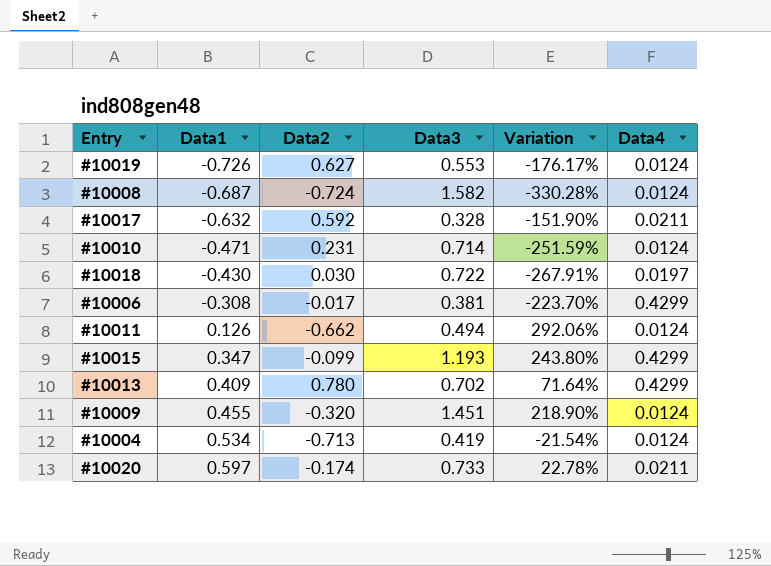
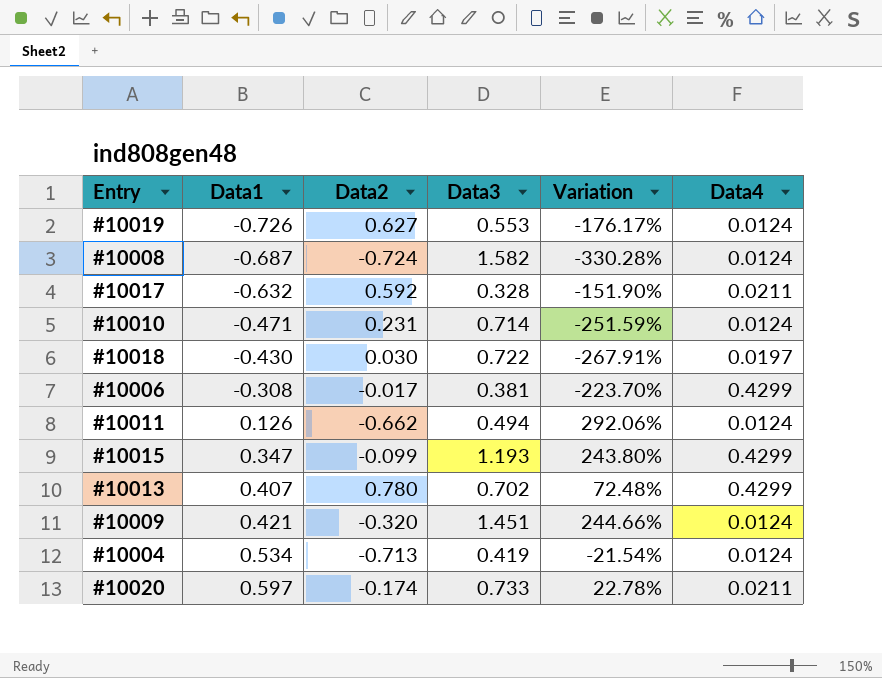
#10013 | Data1: 0.409 -> 0.407
#10013 | Variation: 71.64% -> 72.48%
#10009 | Data1: 0.455 -> 0.421
#10009 | Variation: 218.90% -> 244.66%

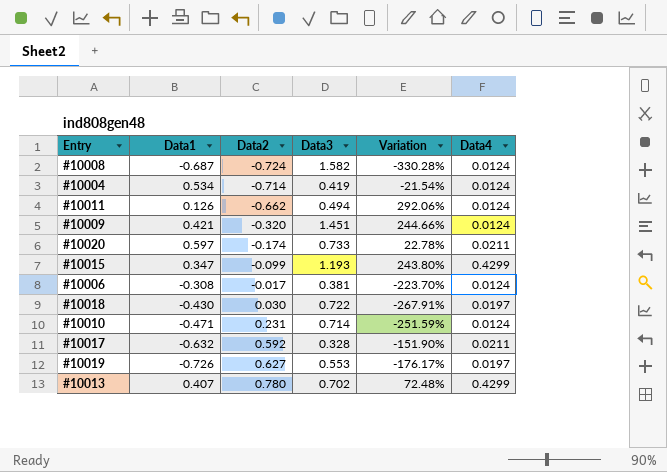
row order: Data1 ascending -> Data2 ascending
#10004 | Data2: -0.713 -> -0.714
#10006 | Data4: 0.4299 -> 0.0124
#10019 | Data4: 0.0124 -> 0.0197

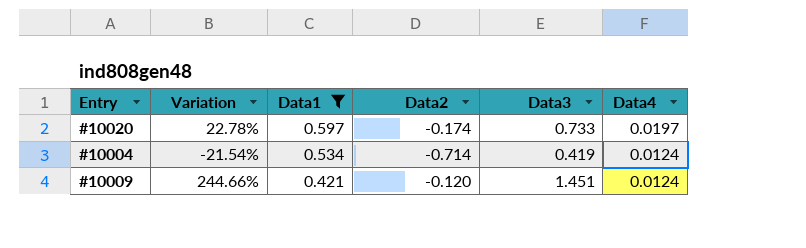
filter: none -> Data1 >= 0.421
row order: Data2 ascending -> Data1 descending
column Variation | position: 5 -> 2
#10020 | Data4: 0.0211 -> 0.0197
#10009 | Data2: -0.320 -> -0.120

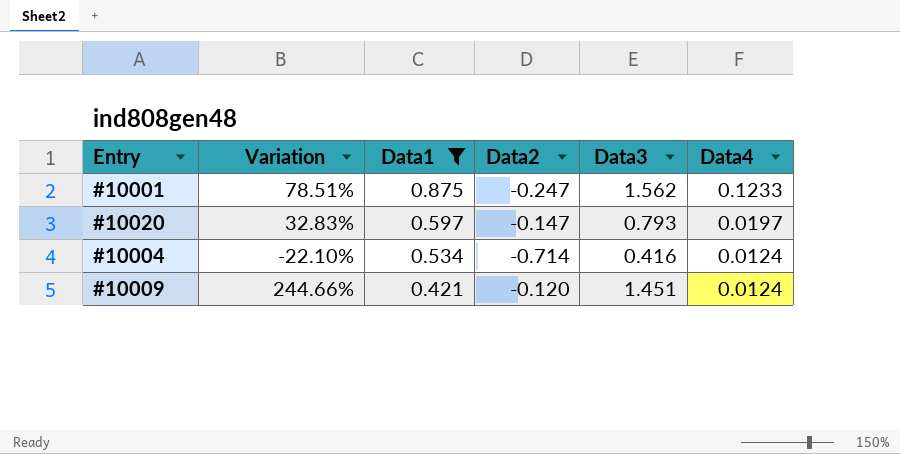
row #10001: none -> 78.51% | 0.875 | -0.247 | 1.562 | 0.1233
#10020 | Variation: 22.78% -> 32.83%
#10020 | Data2: -0.174 -> -0.147
#10020 | Data3: 0.733 -> 0.793
#10004 | Variation: -21.54% -> -22.10%
#10004 | Data3: 0.419 -> 0.416

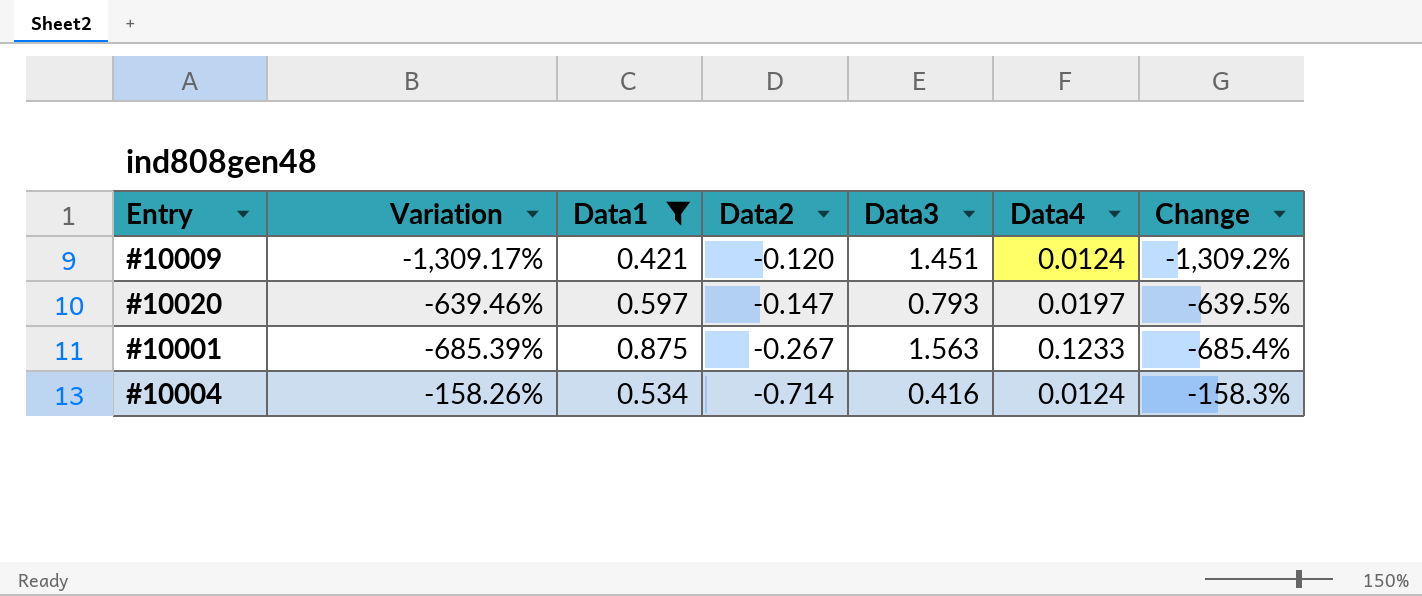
row order: Data1 descending -> Data2 descending
column Variation | formula: ([Data3] - [Data1]) / [Data1] -> ([Data3] - [Data2]) / [Data2]
column Change | formula: none -> ([Data3] - [Data2]) / [Data2]
#10001 | Data2: -0.247 -> -0.267
#10001 | Data3: 1.562 -> 1.563

